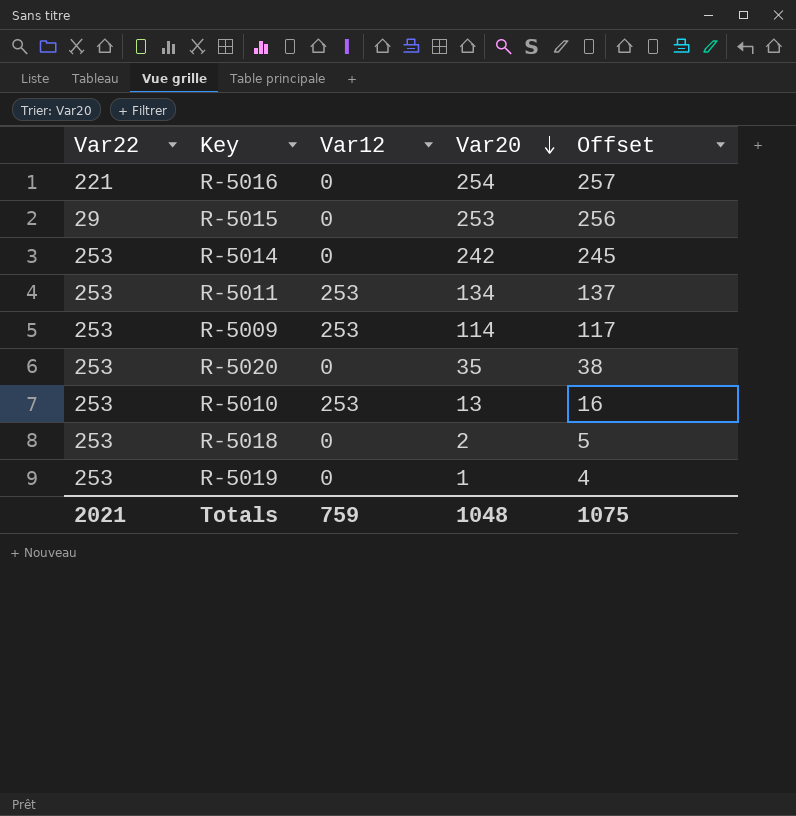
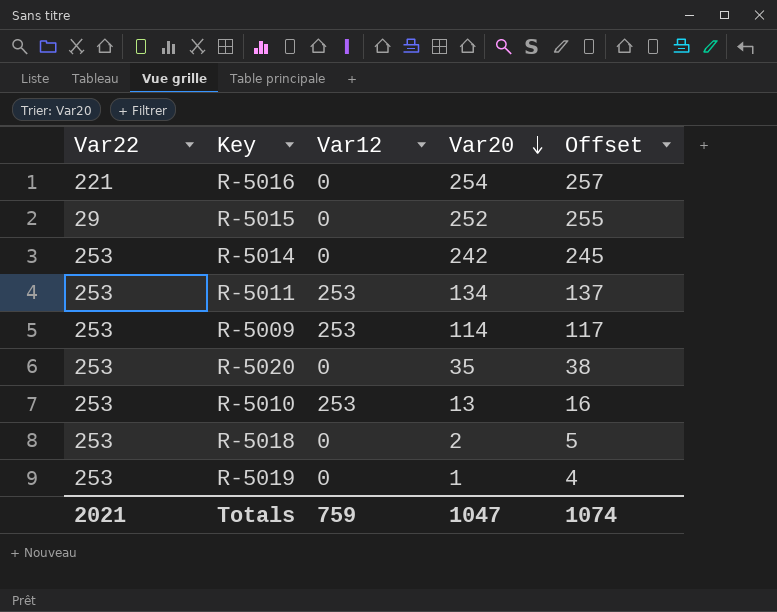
R-5015 | Var20: 253 -> 252
R-5015 | Offset: 256 -> 255
Totals | Var20: 1048 -> 1047
Totals | Offset: 1075 -> 1074

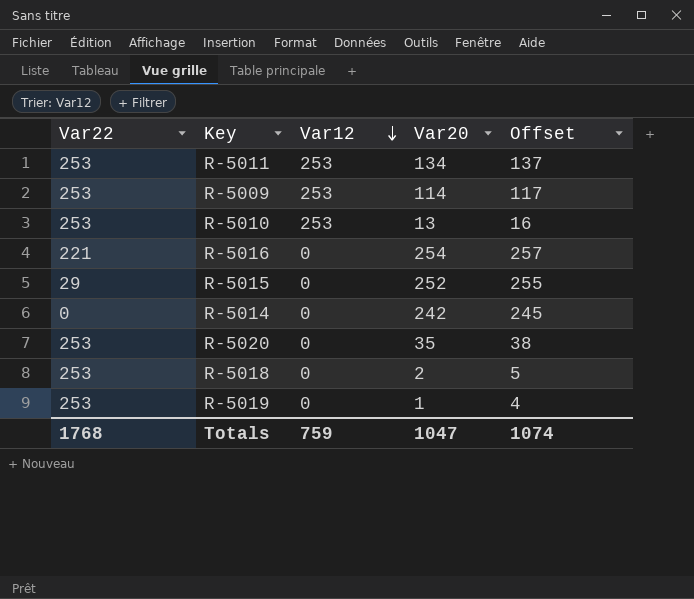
row order: Var20 descending -> Var12 descending
R-5014 | Var22: 253 -> 0
Totals | Var22: 2021 -> 1768

